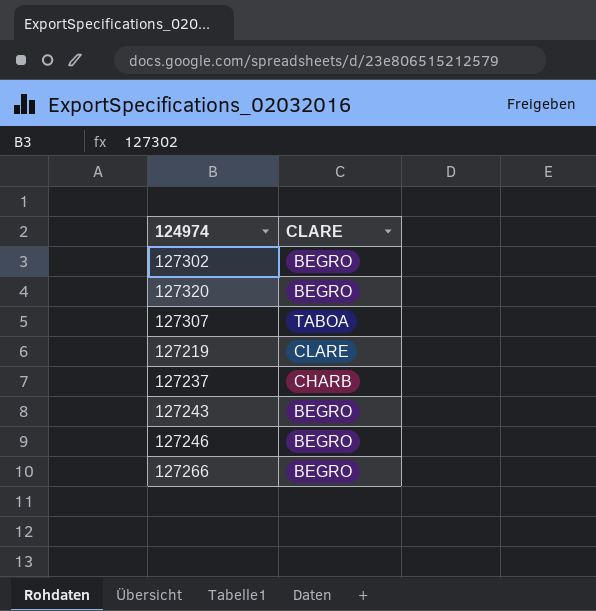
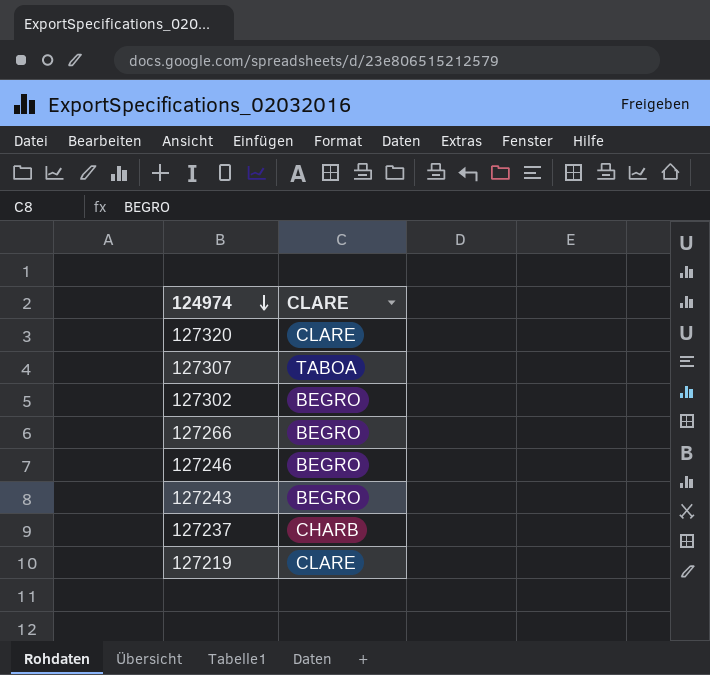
row order: none -> 124974 descending
127320 | CLARE: BEGRO -> CLARE

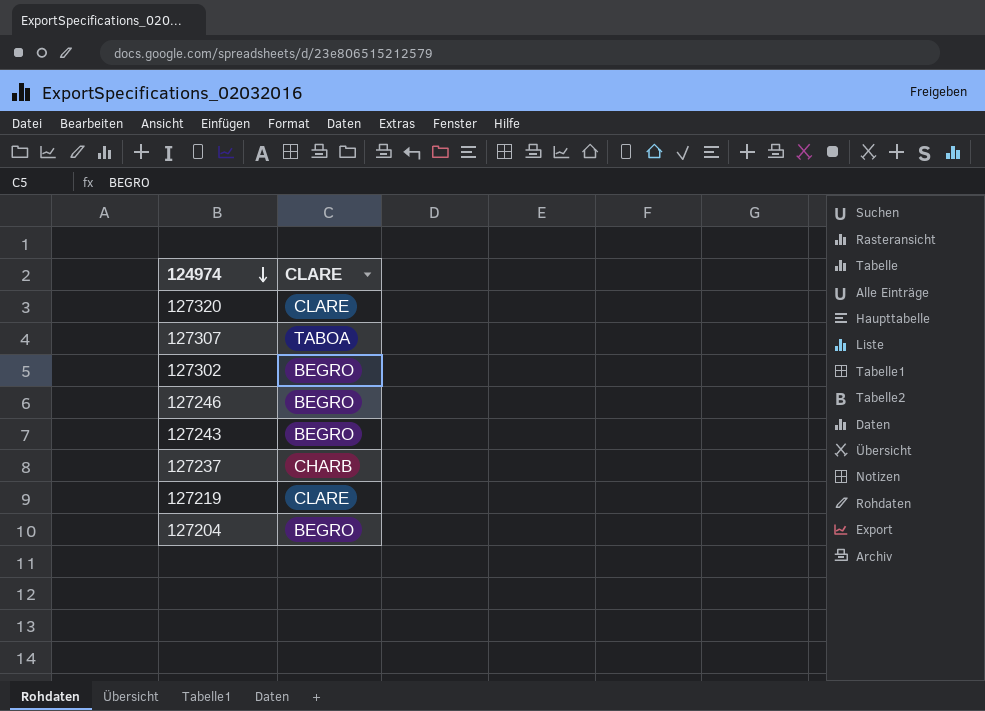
row 127266: BEGRO -> none
row 127204: none -> BEGRO

